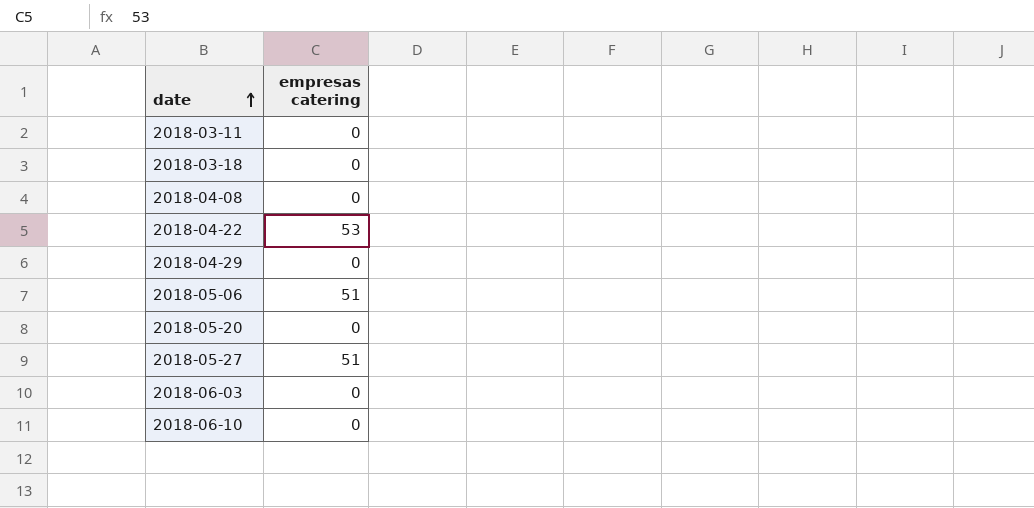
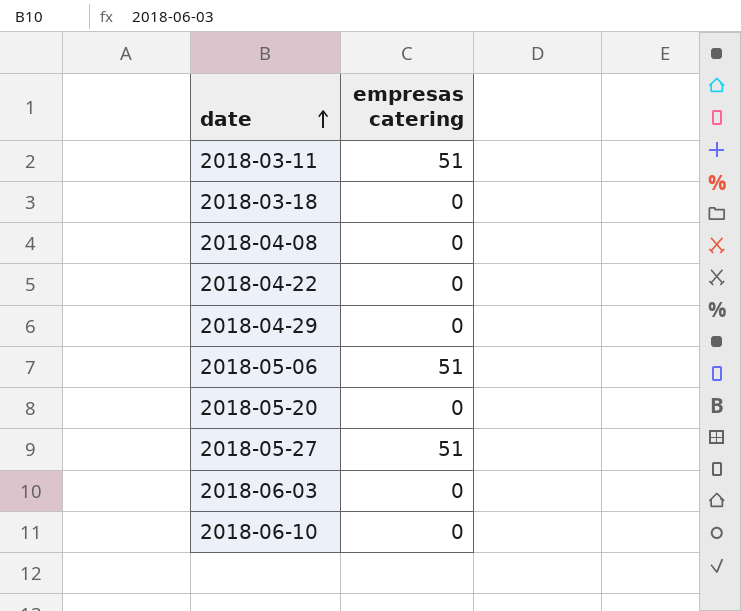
2018-03-11 | empresas catering: 0 -> 51
2018-04-22 | empresas catering: 53 -> 0

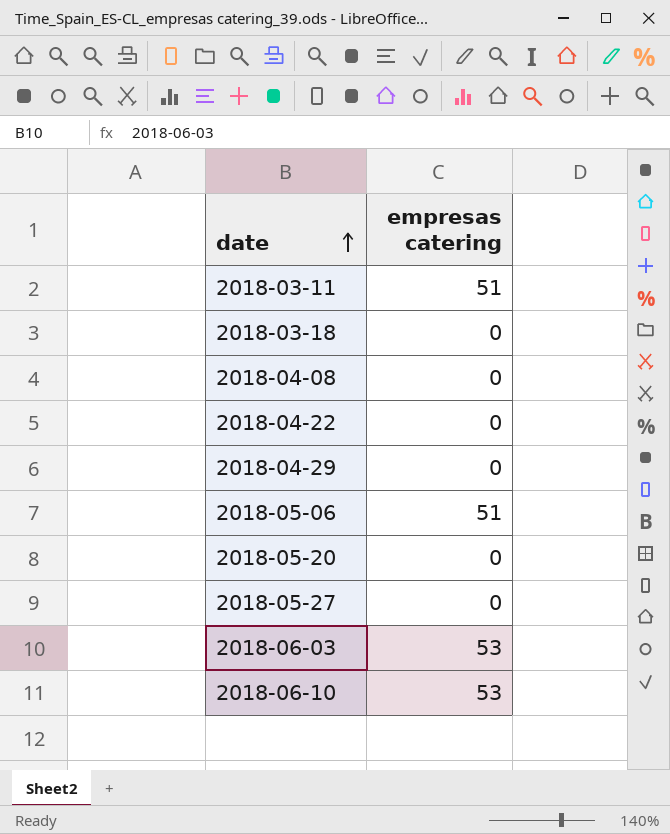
2018-05-27 | empresas catering: 51 -> 0
2018-06-03 | empresas catering: 0 -> 53
2018-06-10 | empresas catering: 0 -> 53

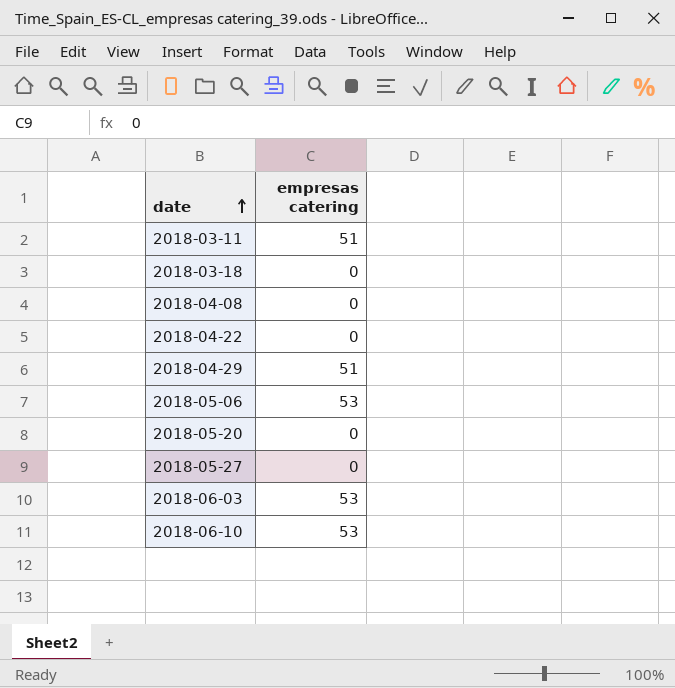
2018-04-29 | empresas catering: 0 -> 51
2018-05-06 | empresas catering: 51 -> 53

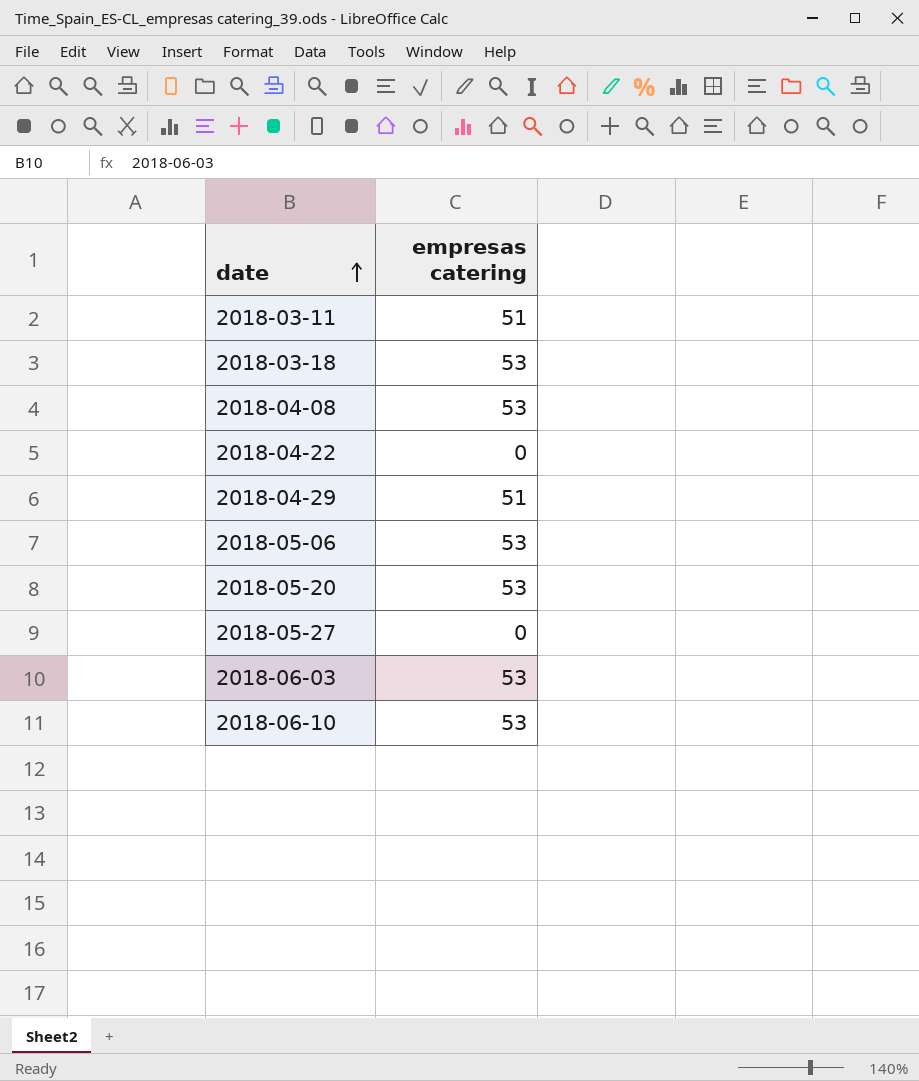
2018-03-18 | empresas catering: 0 -> 53
2018-04-08 | empresas catering: 0 -> 53
2018-05-20 | empresas catering: 0 -> 53

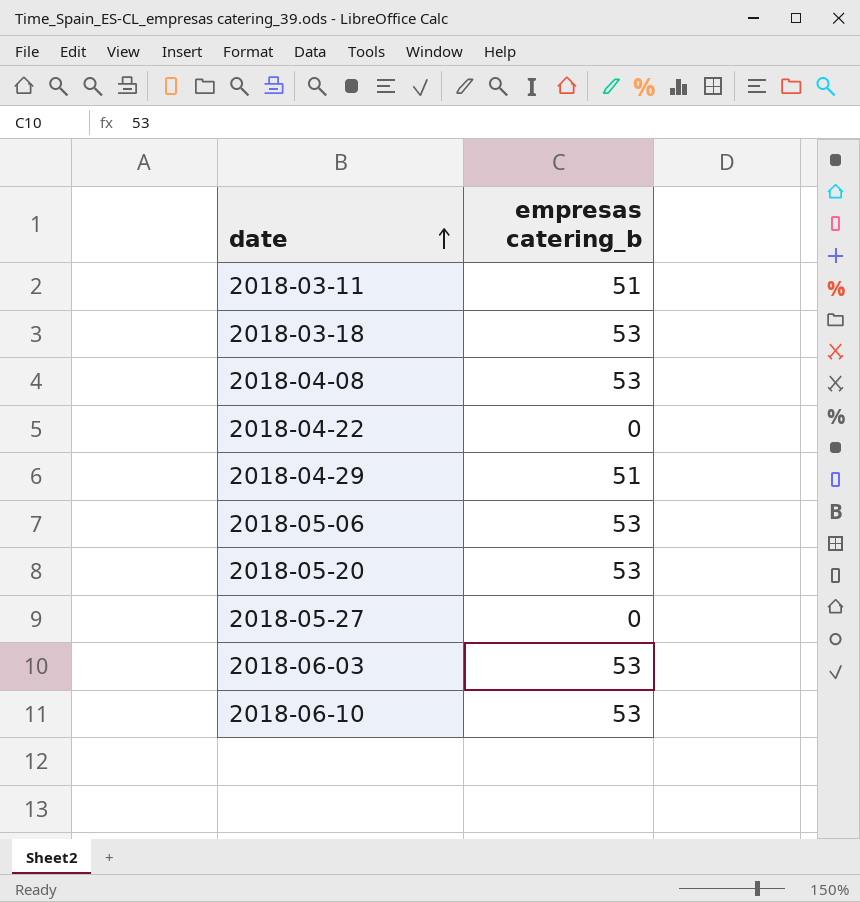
column name: empresas catering -> empresas catering_b

